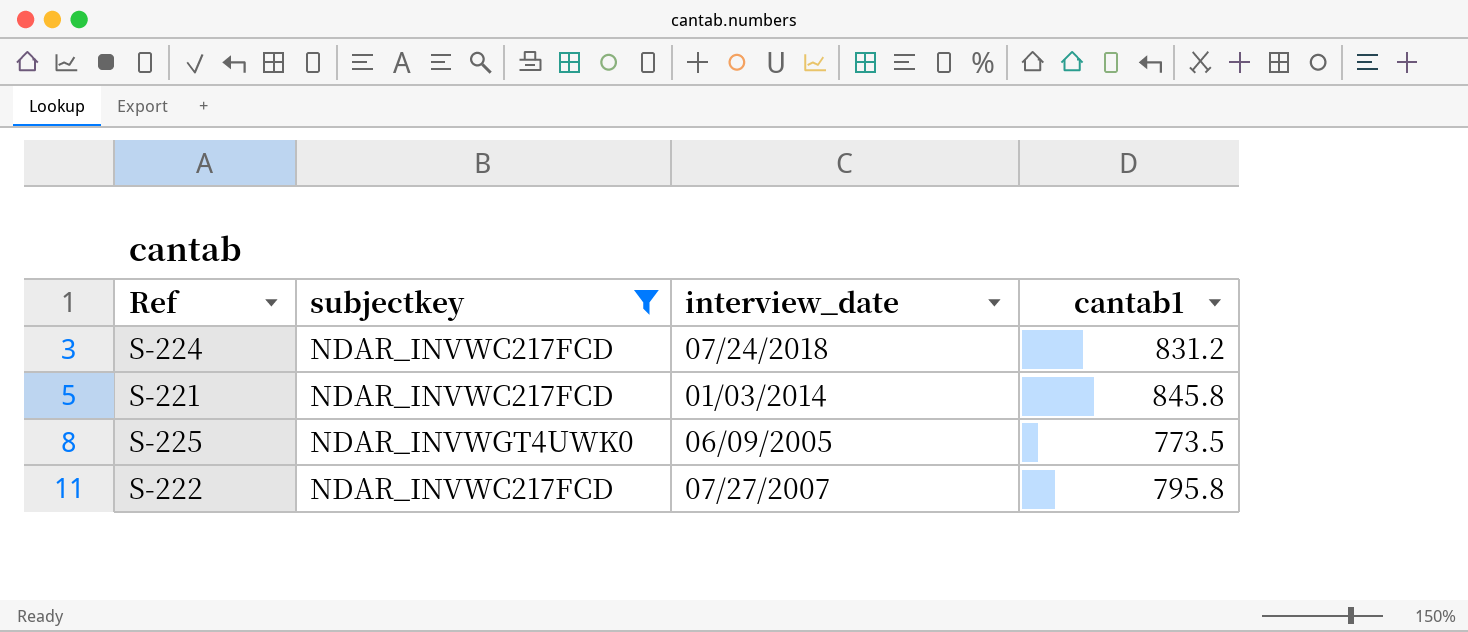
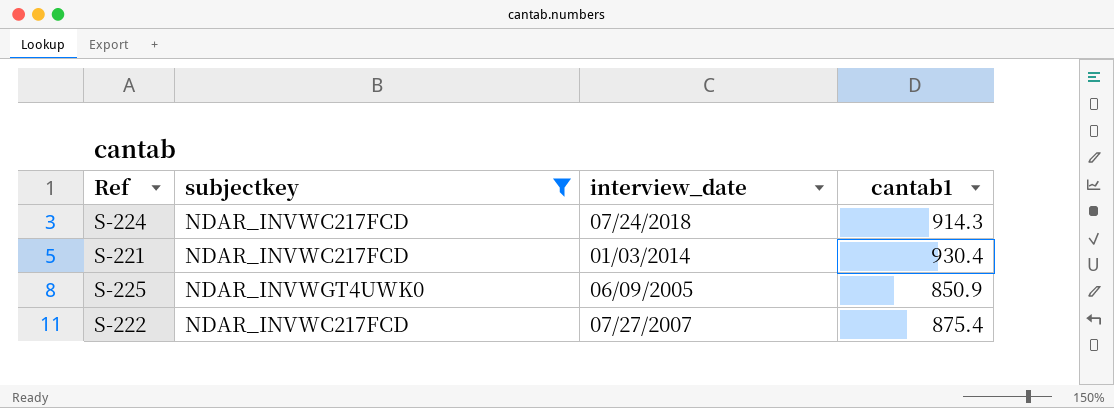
S-224 | cantab1: 831.2 -> 914.3
S-221 | cantab1: 845.8 -> 930.4
S-225 | cantab1: 773.5 -> 850.9
S-222 | cantab1: 795.8 -> 875.4

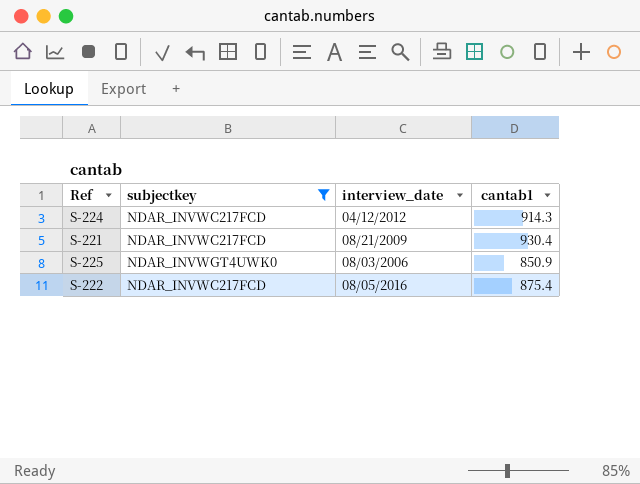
S-224 | interview_date: 07/24/2018 -> 04/12/2012
S-221 | interview_date: 01/03/2014 -> 08/21/2009
S-225 | interview_date: 06/09/2005 -> 08/03/2006
S-222 | interview_date: 07/27/2007 -> 08/05/2016

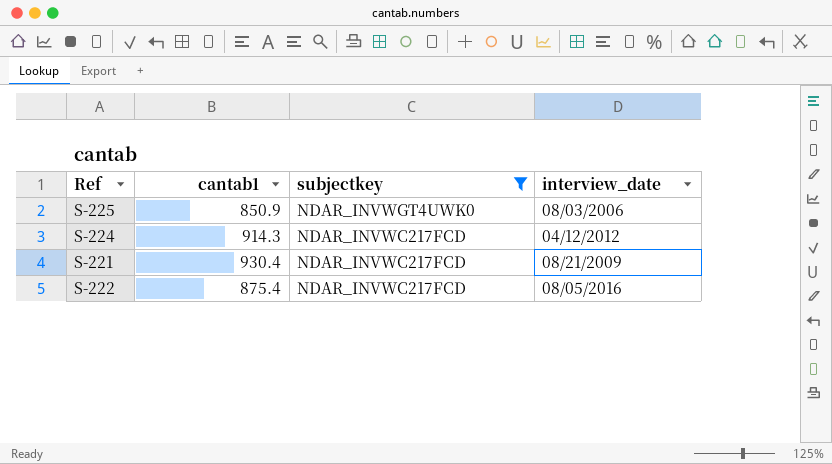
row order: none -> subjectkey descending
column cantab1 | position: 4 -> 2

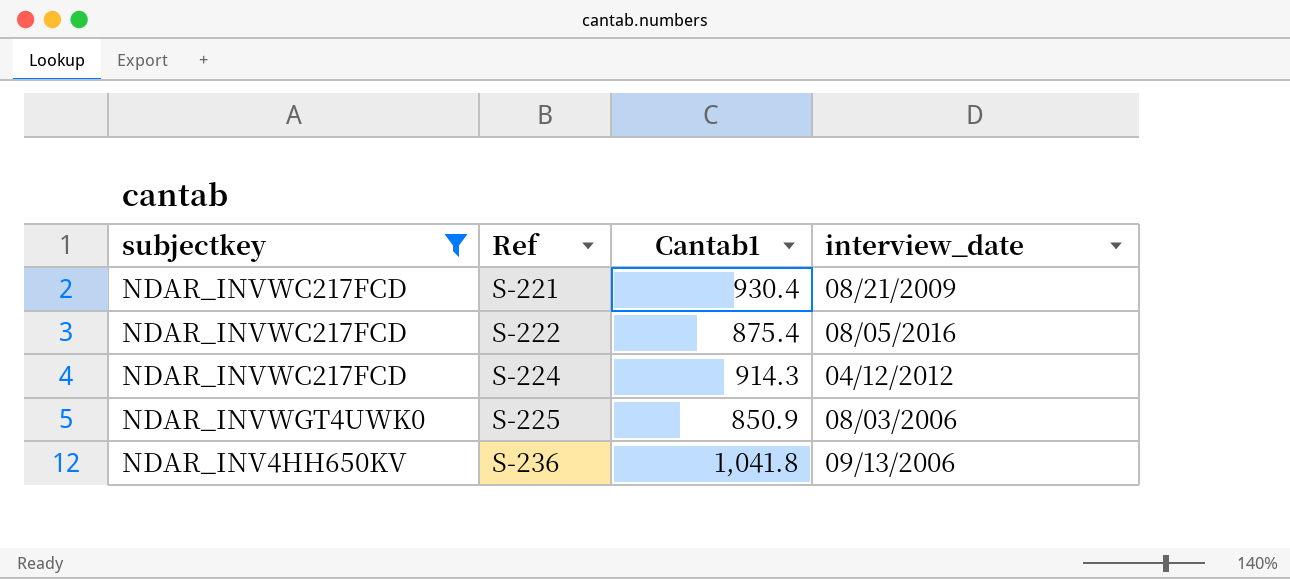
row order: subjectkey descending -> Ref ascending
column subjectkey | position: 3 -> 1
column name: cantab1 -> Cantab1
row S-236: none -> NDAR_INV4HH650KV | 1,041.8 | 09/13/2006

